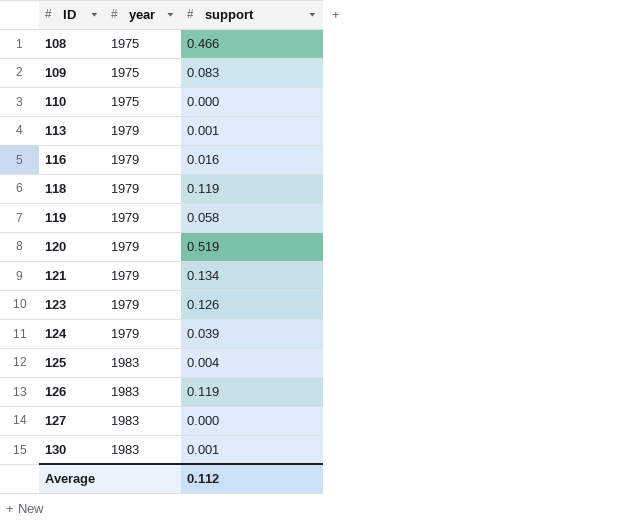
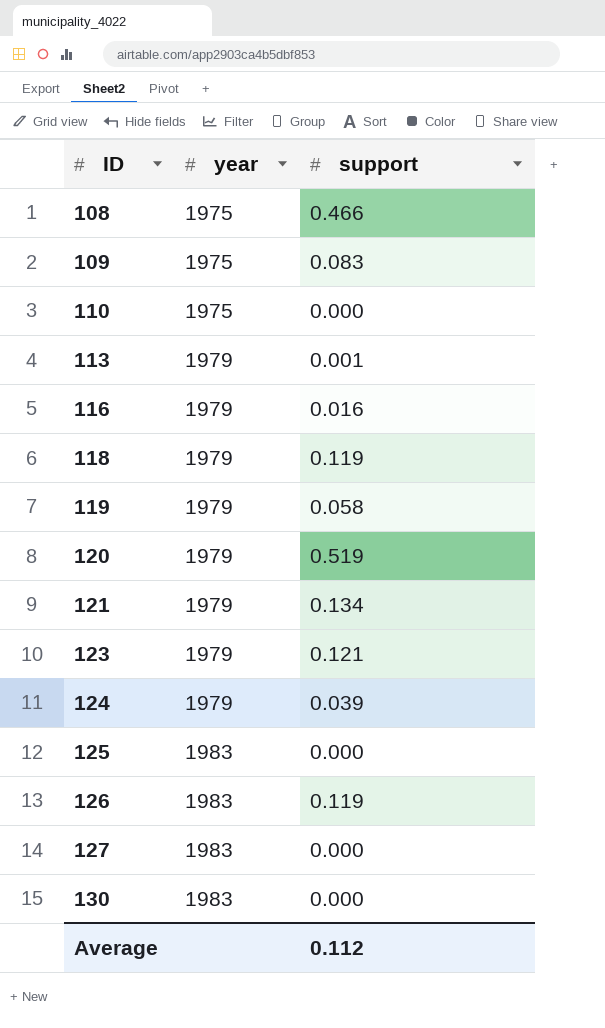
123 | support: 0.126 -> 0.121
125 | support: 0.004 -> 0.000
130 | support: 0.001 -> 0.000

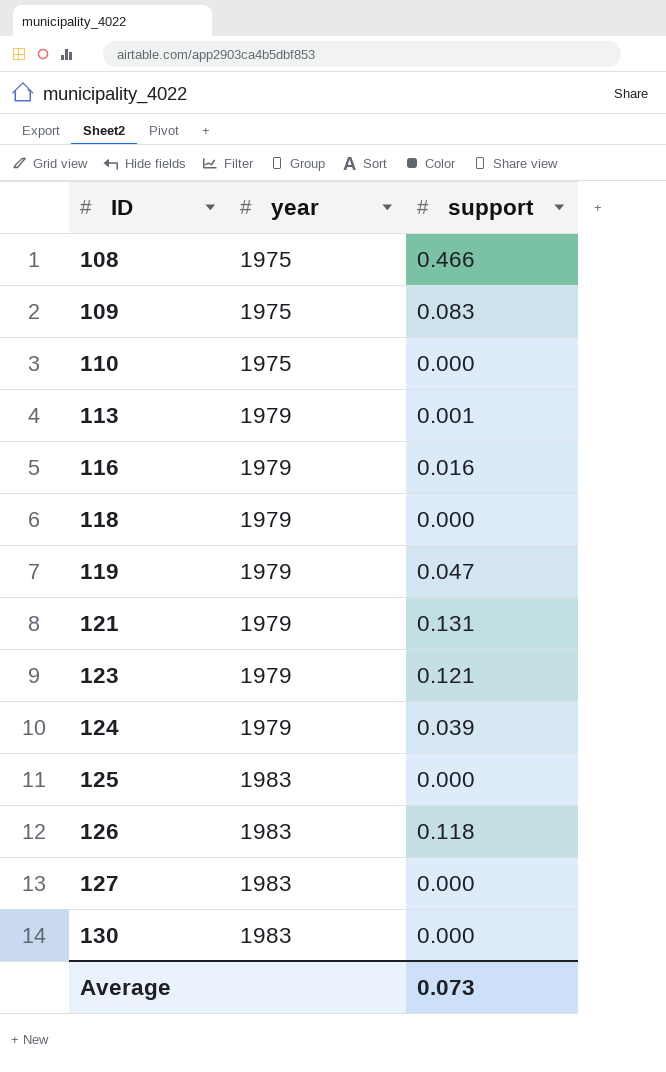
row 120: 1979 | 0.519 -> none
118 | support: 0.119 -> 0.000
119 | support: 0.058 -> 0.047
121 | support: 0.134 -> 0.131
126 | support: 0.119 -> 0.118
Average | support: 0.112 -> 0.073

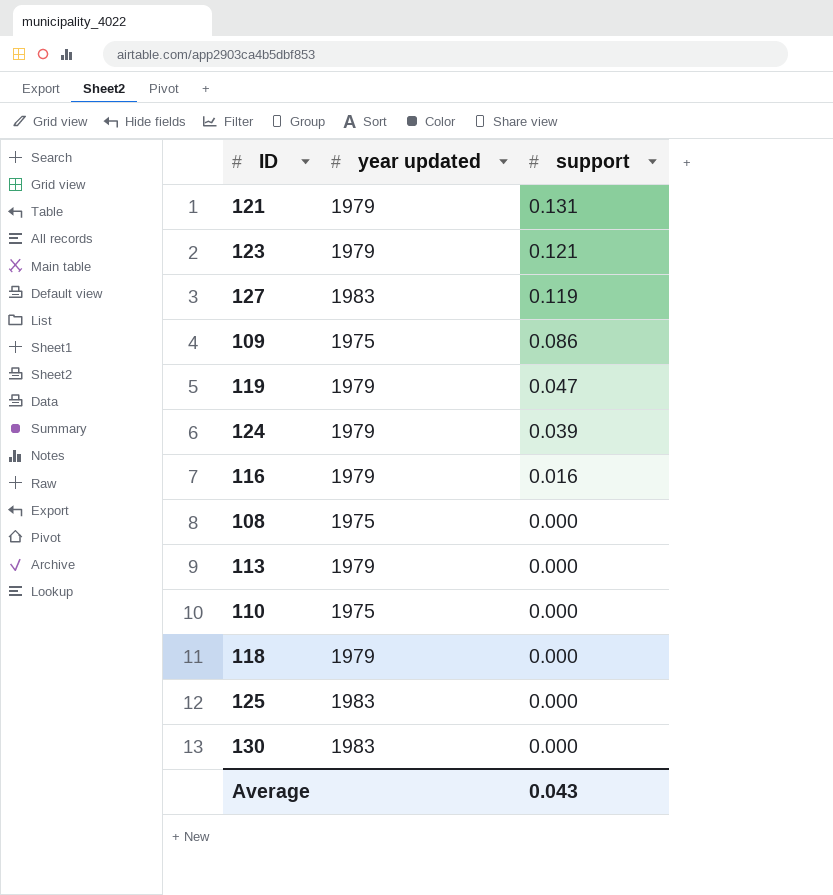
row order: ID ascending -> support descending
column name: year -> year updated
row 126: 1983 | 0.118 -> none
127 | support: 0.000 -> 0.119
109 | support: 0.083 -> 0.086
108 | support: 0.466 -> 0.000
113 | support: 0.001 -> 0.000
Average | support: 0.073 -> 0.043

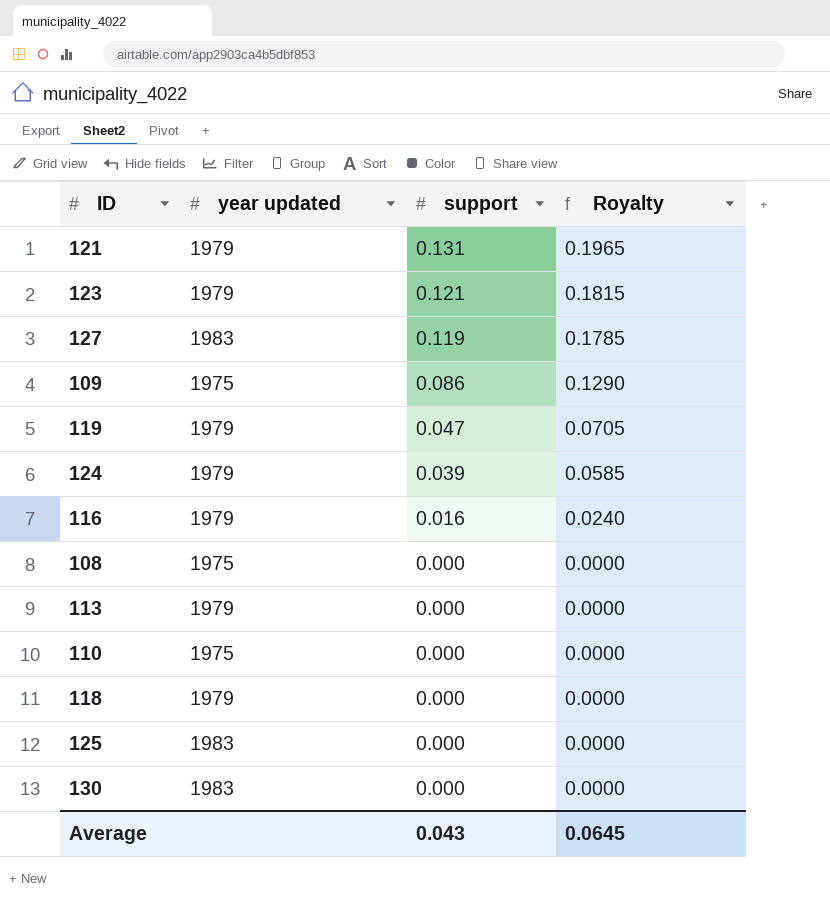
column Royalty | formula: none -> [support] * 1.5

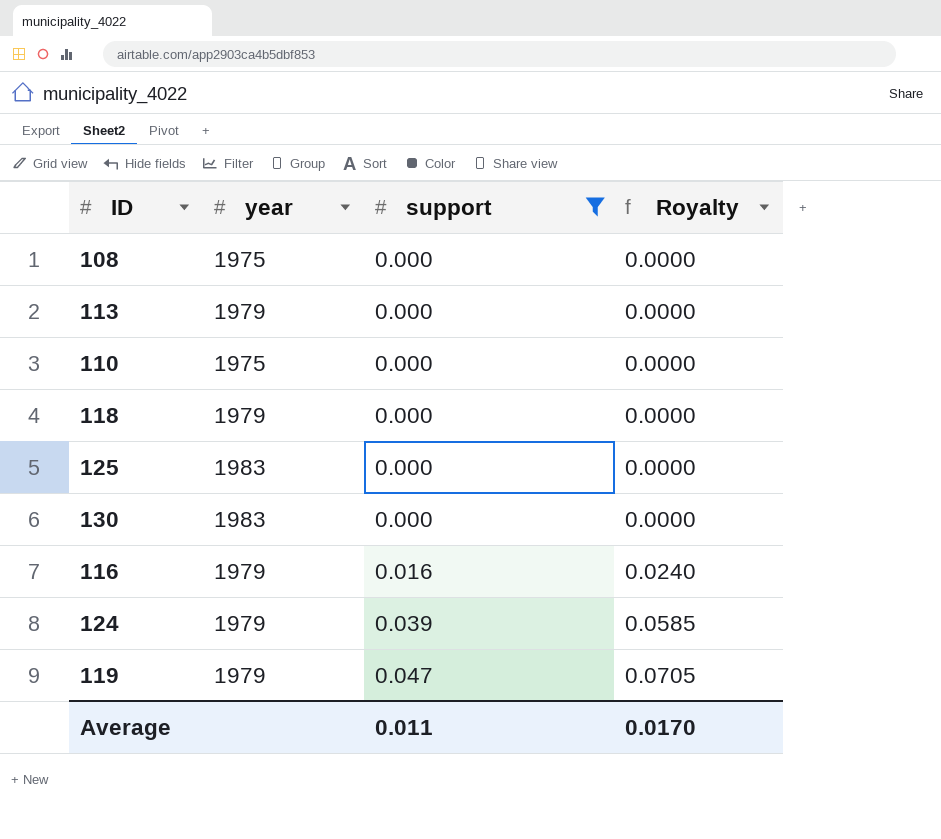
filter: none -> support <= 0.047
row order: support descending -> support ascending
column name: year updated -> year
Average | support: 0.043 -> 0.011
Average | Royalty: 0.0645 -> 0.0170

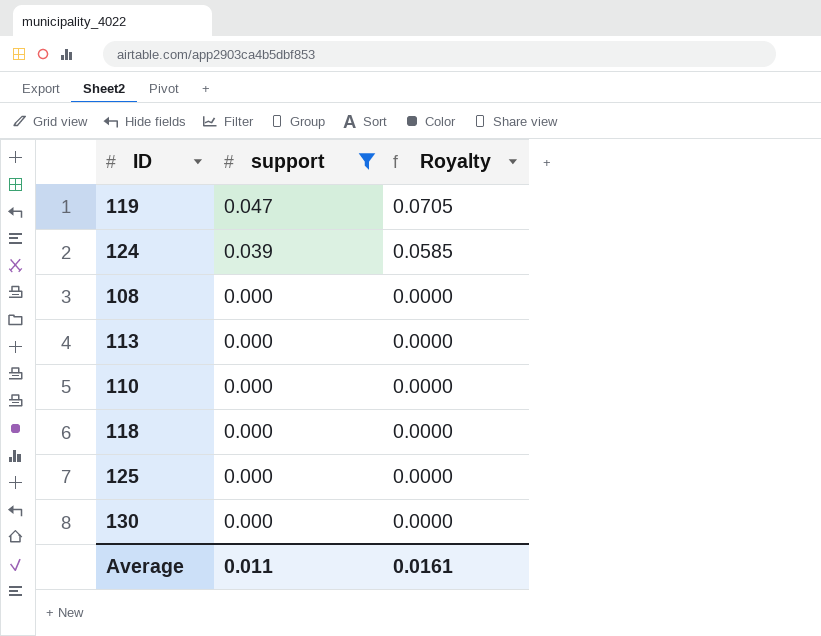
row order: support ascending -> support descending
column year | position: 2 -> none
row 116: 1979 | 0.016 | 0.0240 -> none
Average | Royalty: 0.0170 -> 0.0161

